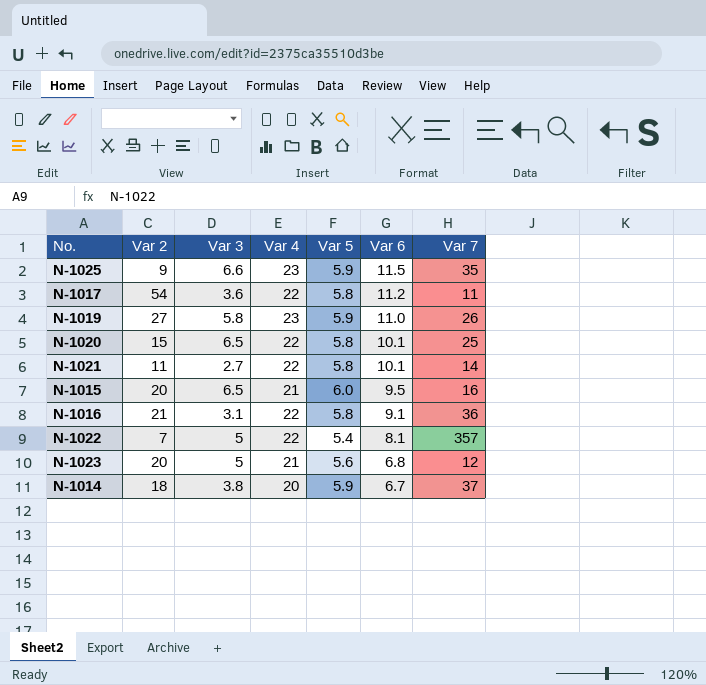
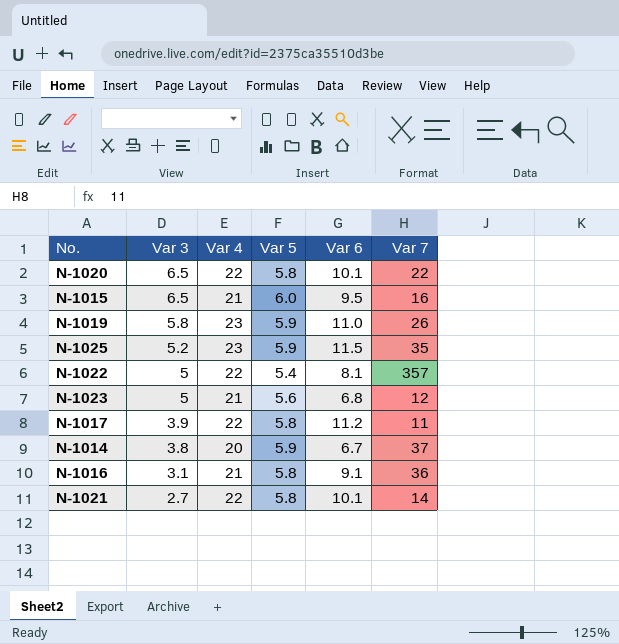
row order: Var 6 descending -> Var 3 descending
column Var 2 | position: 2 -> none
N-1020 | Var 7: 25 -> 22
N-1025 | Var 3: 6.6 -> 5.2
N-1017 | Var 3: 3.6 -> 3.9
N-1016 | Var 4: 22 -> 21

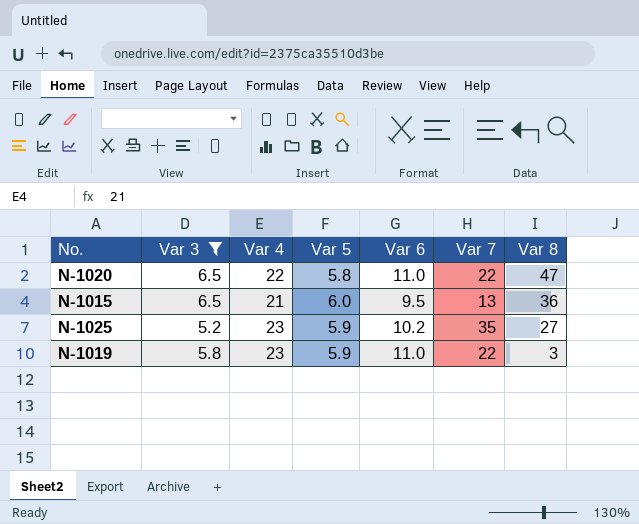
filter: none -> Var 3 >= 5.2
row order: Var 3 descending -> Var 8 descending
column Var 8 | position: none -> 7
N-1020 | Var 6: 10.1 -> 11.0
N-1015 | Var 7: 16 -> 13
N-1025 | Var 6: 11.5 -> 10.2
N-1019 | Var 7: 26 -> 22

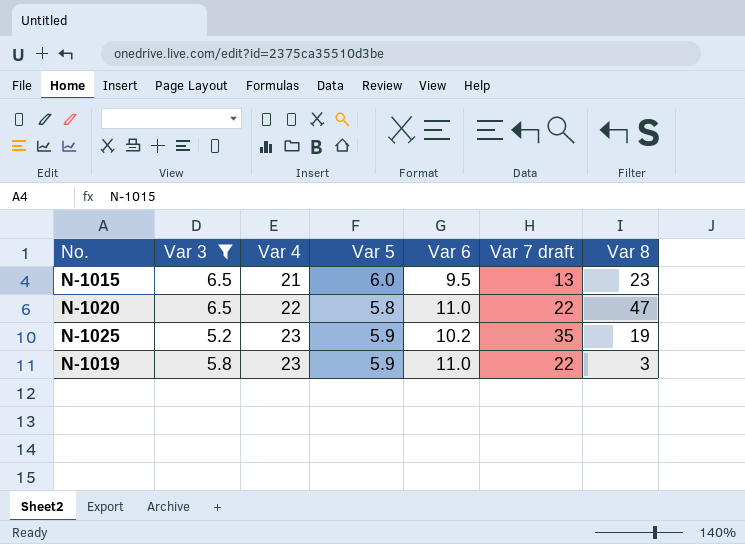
row order: Var 8 descending -> Var 4 ascending
column name: Var 7 -> Var 7 draft
N-1015 | Var 8: 36 -> 23
N-1025 | Var 8: 27 -> 19

